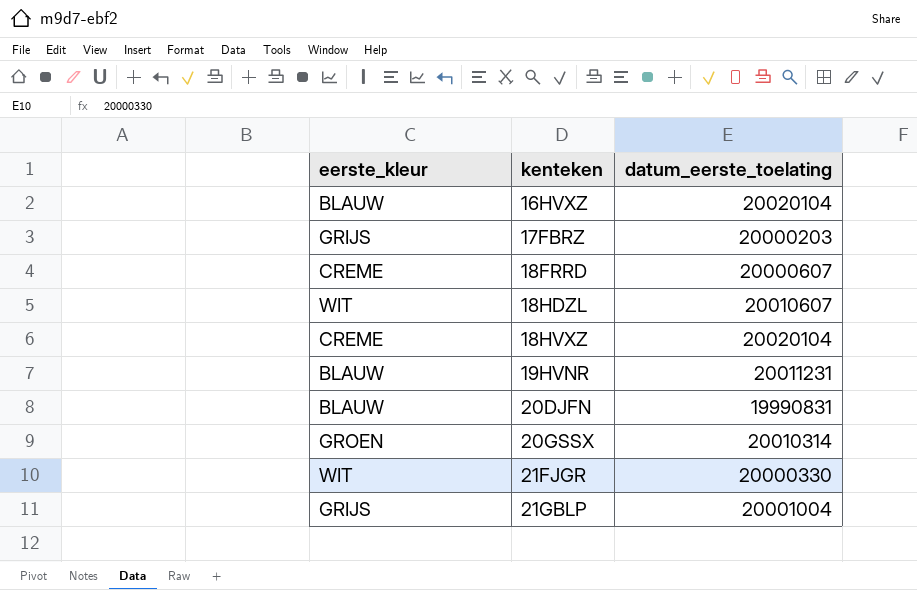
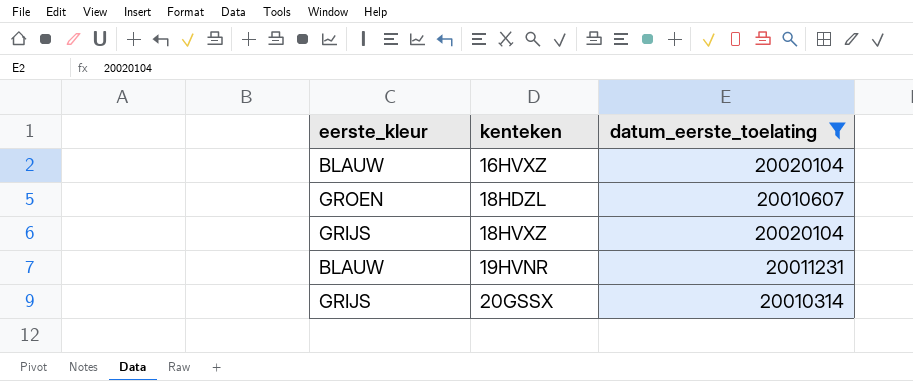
filter: none -> datum_eerste_toelating >= 20010314
18HDZL | eerste_kleur: WIT -> GROEN
18HVXZ | eerste_kleur: CREME -> GRIJS
20GSSX | eerste_kleur: GROEN -> GRIJS

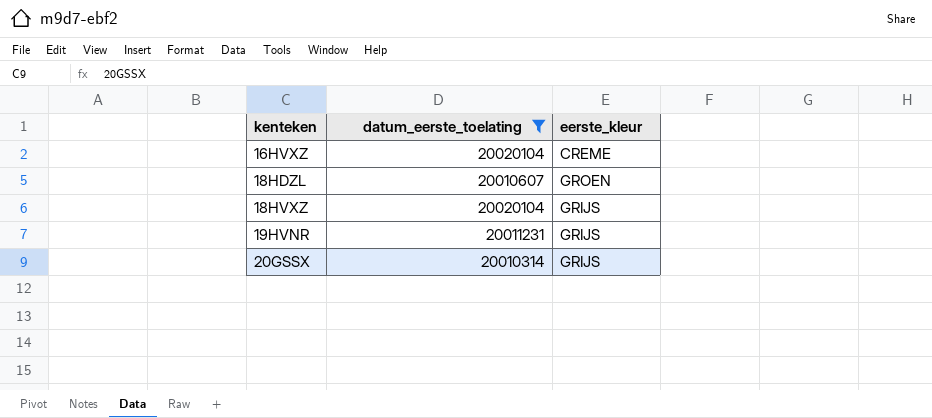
column eerste_kleur | position: 1 -> 3
16HVXZ | eerste_kleur: BLAUW -> CREME
19HVNR | eerste_kleur: BLAUW -> GRIJS

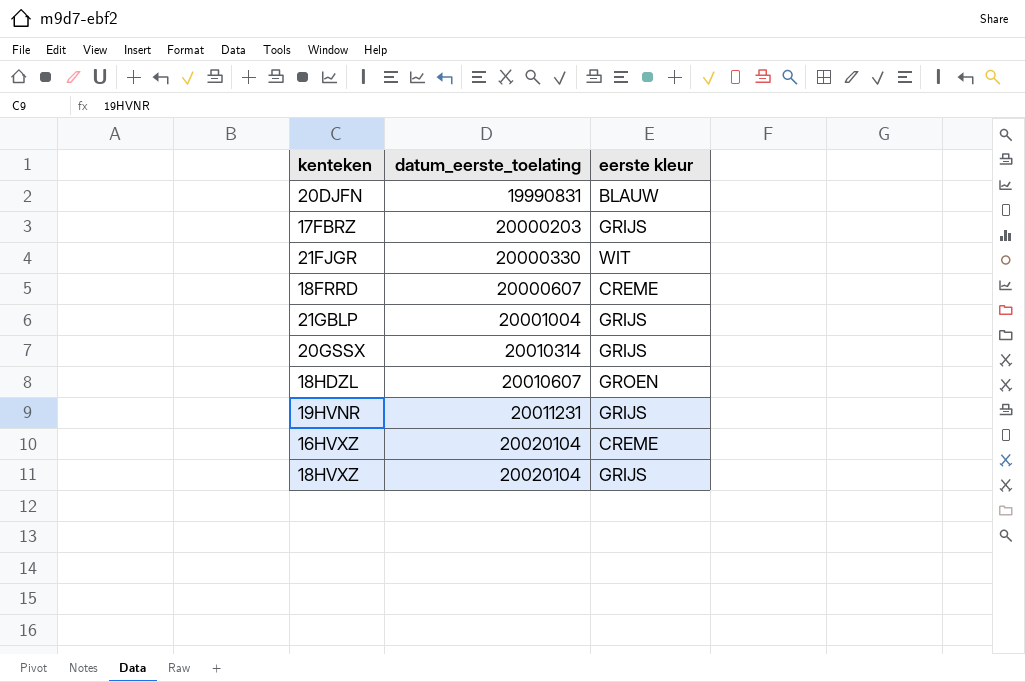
filter: datum_eerste_toelating >= 20010314 -> none
row order: kenteken ascending -> datum_eerste_toelating ascending
column name: eerste_kleur -> eerste kleur

